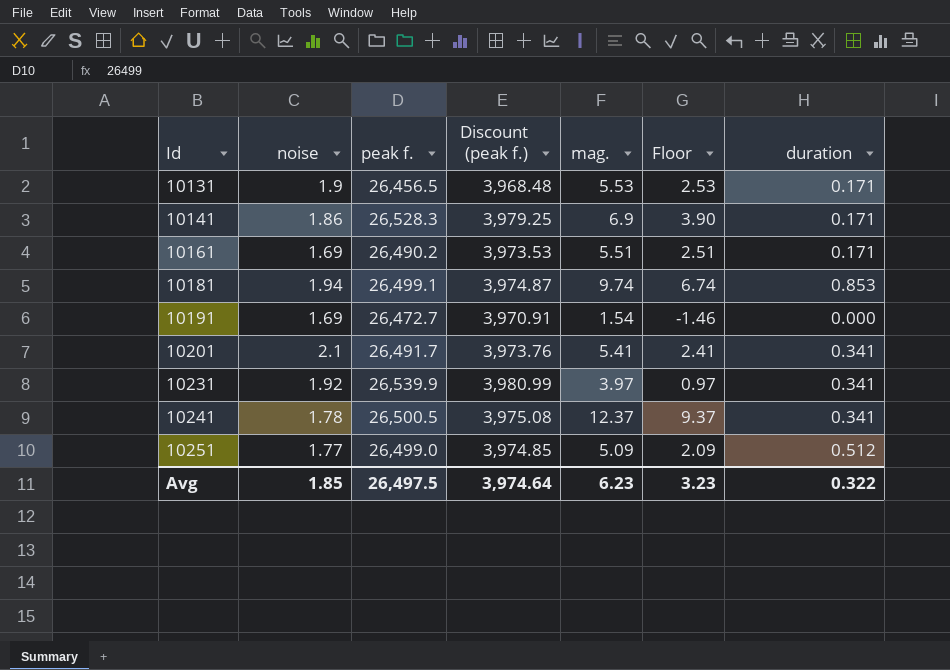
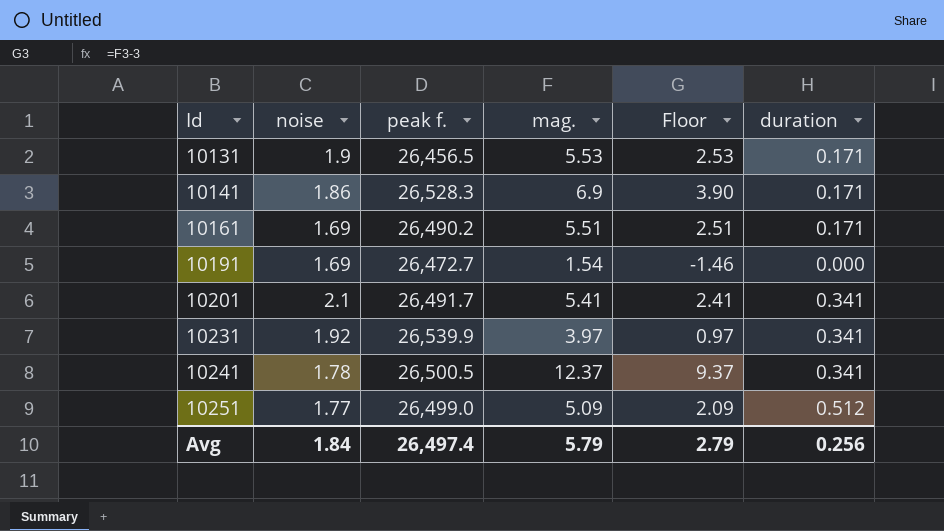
column Discount (peak f.) | formula: [peak f.] * 0.15 -> none
row 10181: 1.94 | 26,499.1 | 3,974.87 | 9.74 | 6.74 | 0.853 -> none
Avg | noise: 1.85 -> 1.84
Avg | peak f.: 26,497.5 -> 26,497.4
Avg | mag.: 6.23 -> 5.79
Avg | Floor: 3.23 -> 2.79
Avg | duration: 0.322 -> 0.256

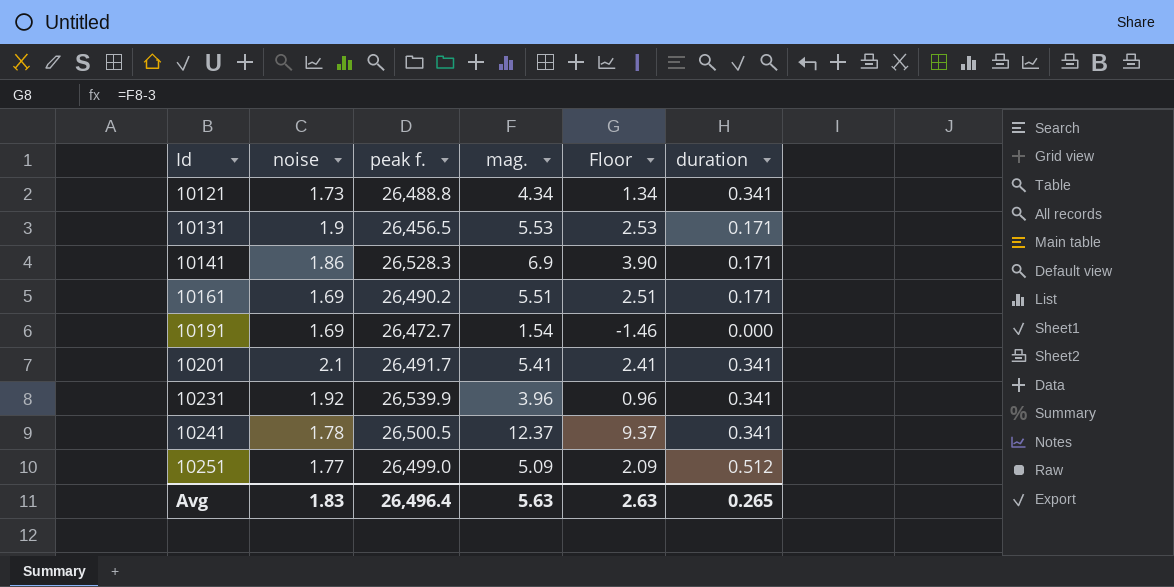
row 10121: none -> 1.73 | 26,488.8 | 4.34 | 1.34 | 0.341
10231 | mag.: 3.97 -> 3.96
10231 | Floor: 0.97 -> 0.96
Avg | noise: 1.84 -> 1.83
Avg | peak f.: 26,497.4 -> 26,496.4
Avg | mag.: 5.79 -> 5.63
Avg | Floor: 2.79 -> 2.63
Avg | duration: 0.256 -> 0.265

